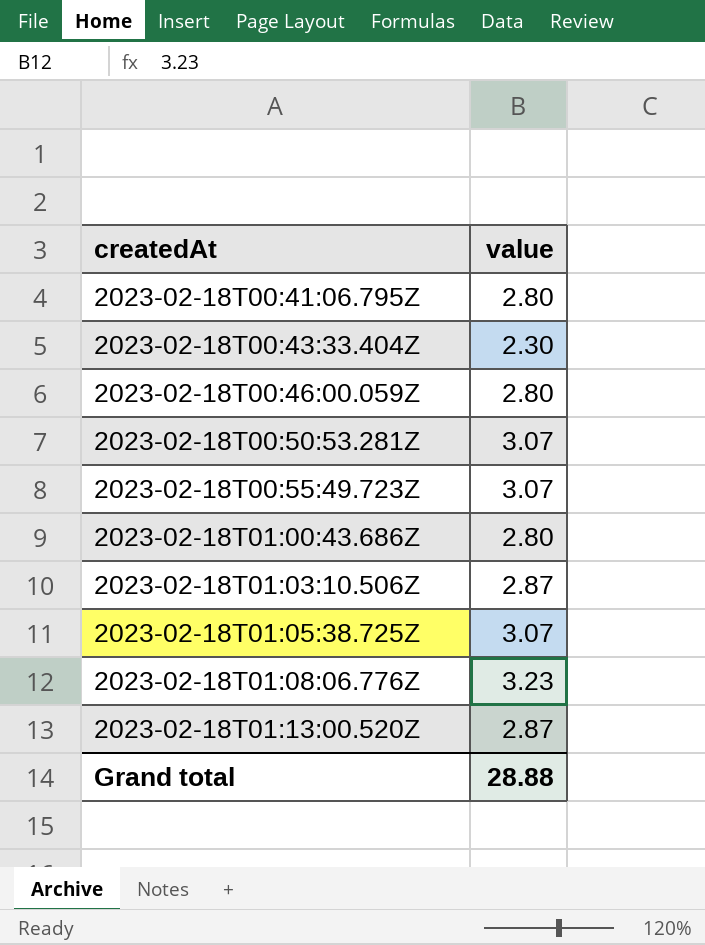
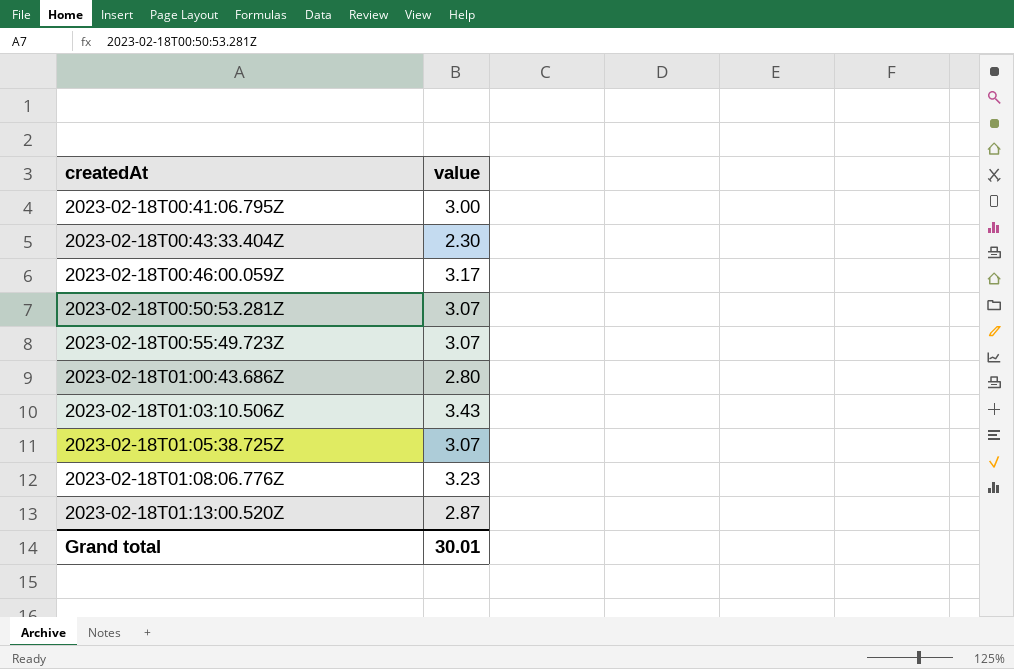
2023-02-18T00:41:06.795Z | value: 2.80 -> 3.00
2023-02-18T00:46:00.059Z | value: 2.80 -> 3.17
2023-02-18T01:03:10.506Z | value: 2.87 -> 3.43
Grand total | value: 28.88 -> 30.01

